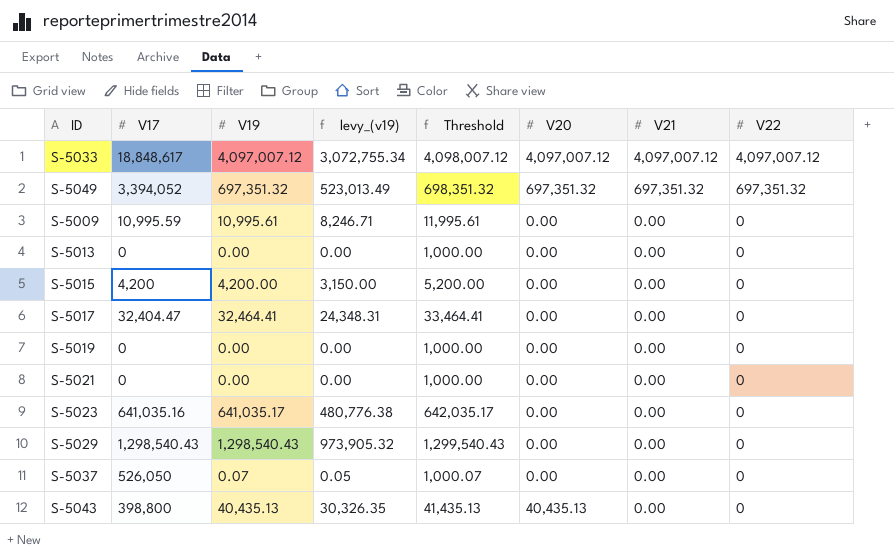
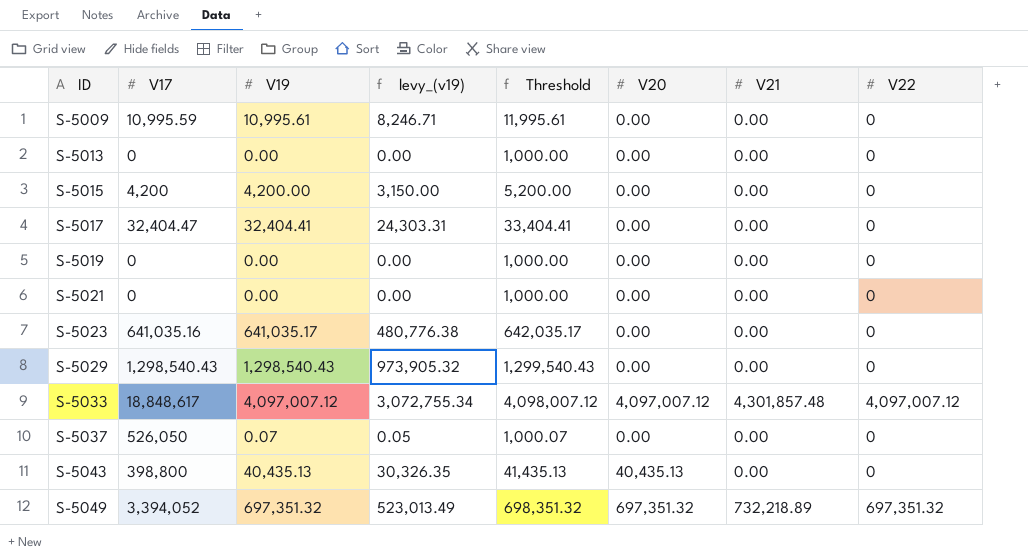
row order: V21 descending -> ID ascending
S-5017 | V19: 32,464.41 -> 32,404.41
S-5017 | levy_(v19): 24,348.31 -> 24,303.31
S-5017 | Threshold: 33,464.41 -> 33,404.41
S-5033 | V21: 4,097,007.12 -> 4,301,857.48
S-5049 | V21: 697,351.32 -> 732,218.89

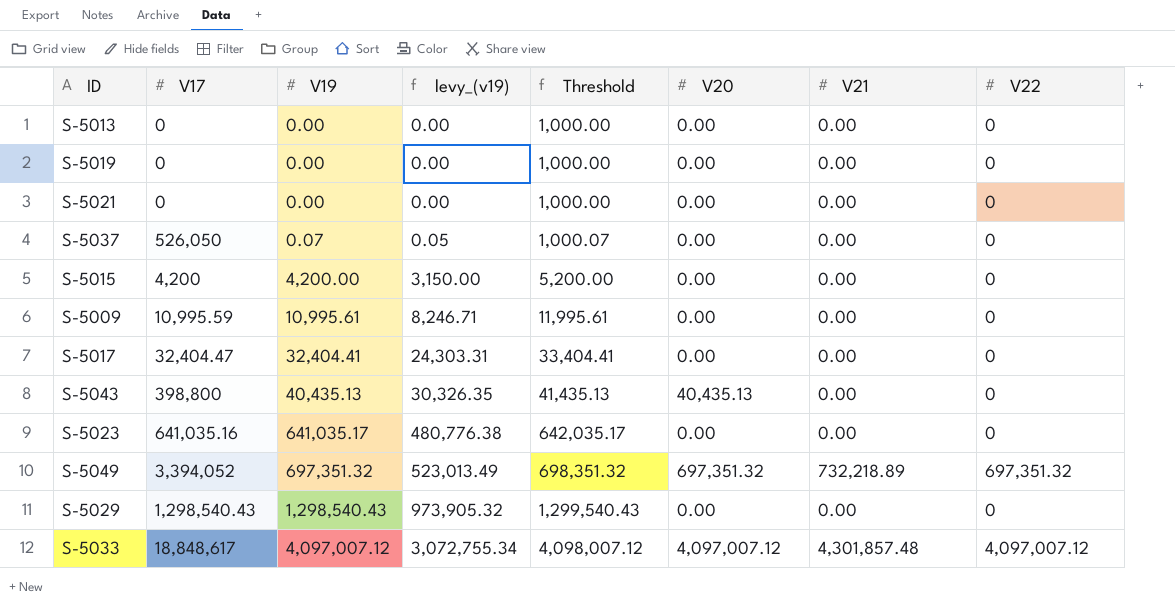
row order: ID ascending -> V19 ascending

